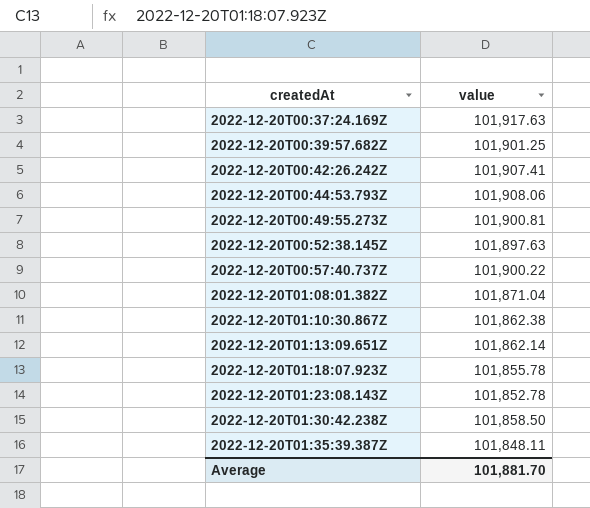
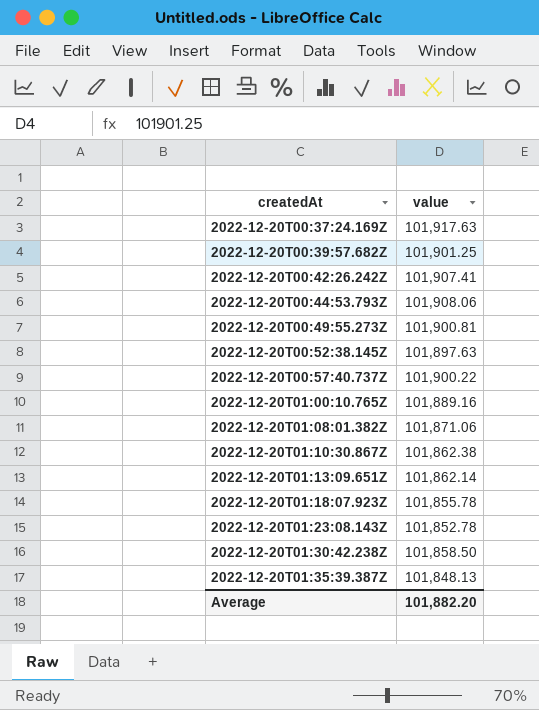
row 2022-12-20T01:00:10.765Z: none -> 101,889.16
2022-12-20T01:08:01.382Z | value: 101,871.04 -> 101,871.06
2022-12-20T01:35:39.387Z | value: 101,848.11 -> 101,848.13
Average | value: 101,881.70 -> 101,882.20

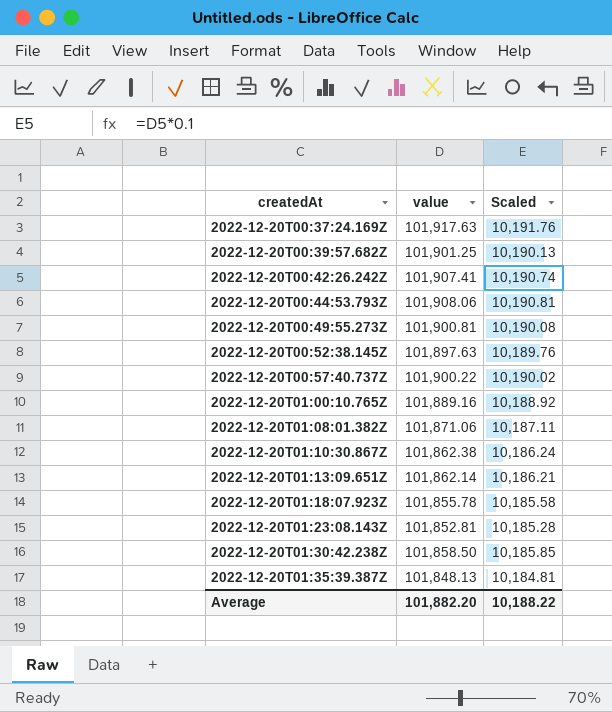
column Scaled | formula: none -> [value] * 0.1
2022-12-20T01:23:08.143Z | value: 101,852.78 -> 101,852.81

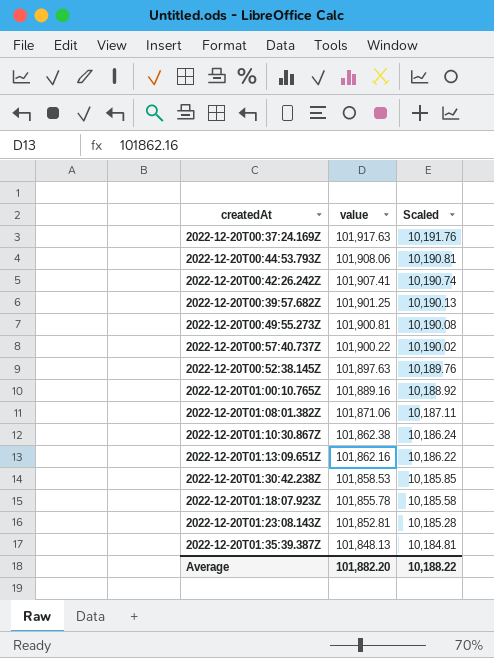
row order: createdAt ascending -> value descending
2022-12-20T01:13:09.651Z | value: 101,862.14 -> 101,862.16
2022-12-20T01:13:09.651Z | Scaled: 10,186.21 -> 10,186.22
2022-12-20T01:30:42.238Z | value: 101,858.50 -> 101,858.53

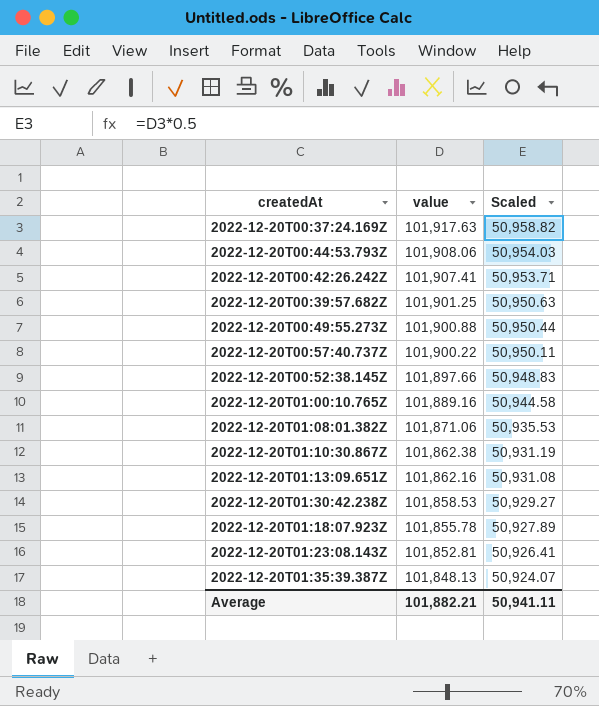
column Scaled | formula: [value] * 0.1 -> [value] * 0.5
2022-12-20T00:49:55.273Z | value: 101,900.81 -> 101,900.88
2022-12-20T00:52:38.145Z | value: 101,897.63 -> 101,897.66
Average | value: 101,882.20 -> 101,882.21
Average | Scaled: 10,188.22 -> 50,941.11

